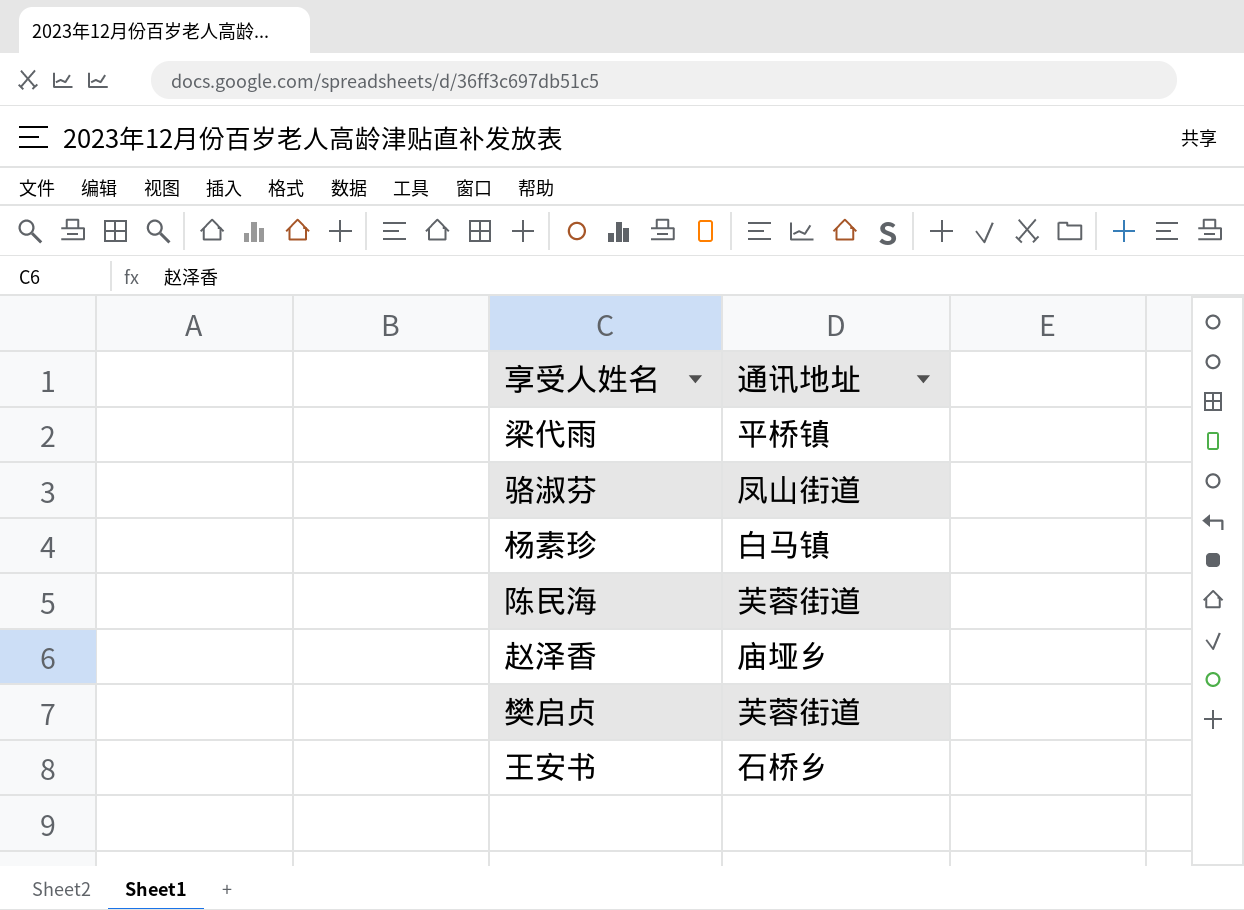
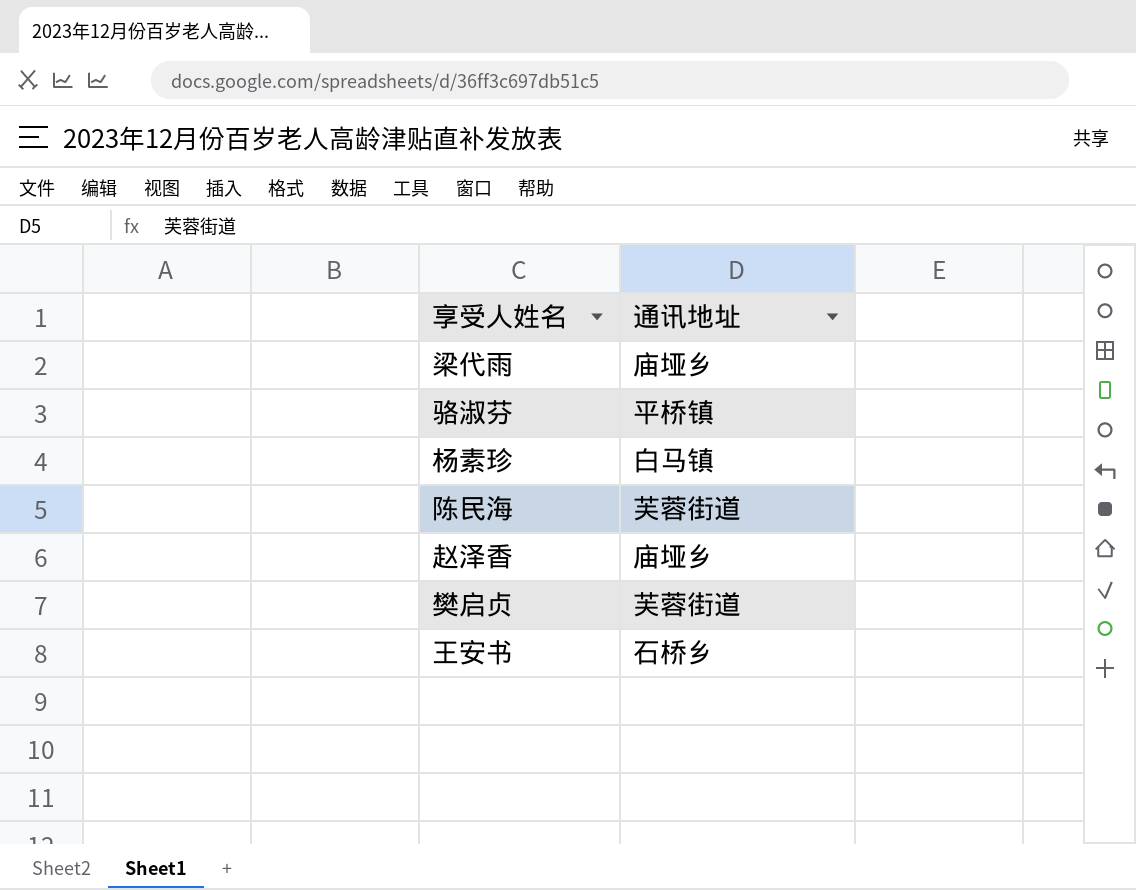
梁代雨 | 通讯地址: 平桥镇 -> 庙垭乡
骆淑芬 | 通讯地址: 凤山街道 -> 平桥镇

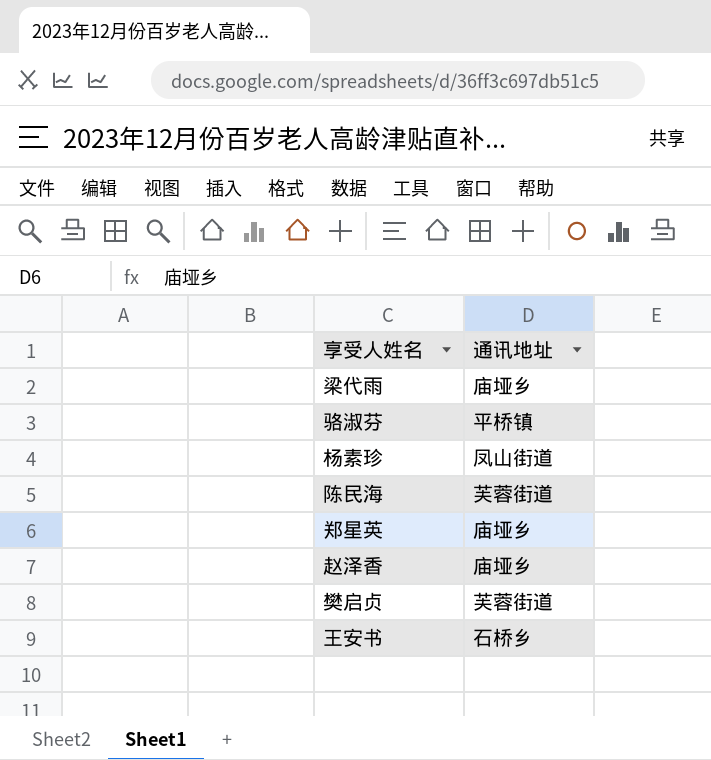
杨素珍 | 通讯地址: 白马镇 -> 凤山街道
row 郑星英: none -> 庙垭乡

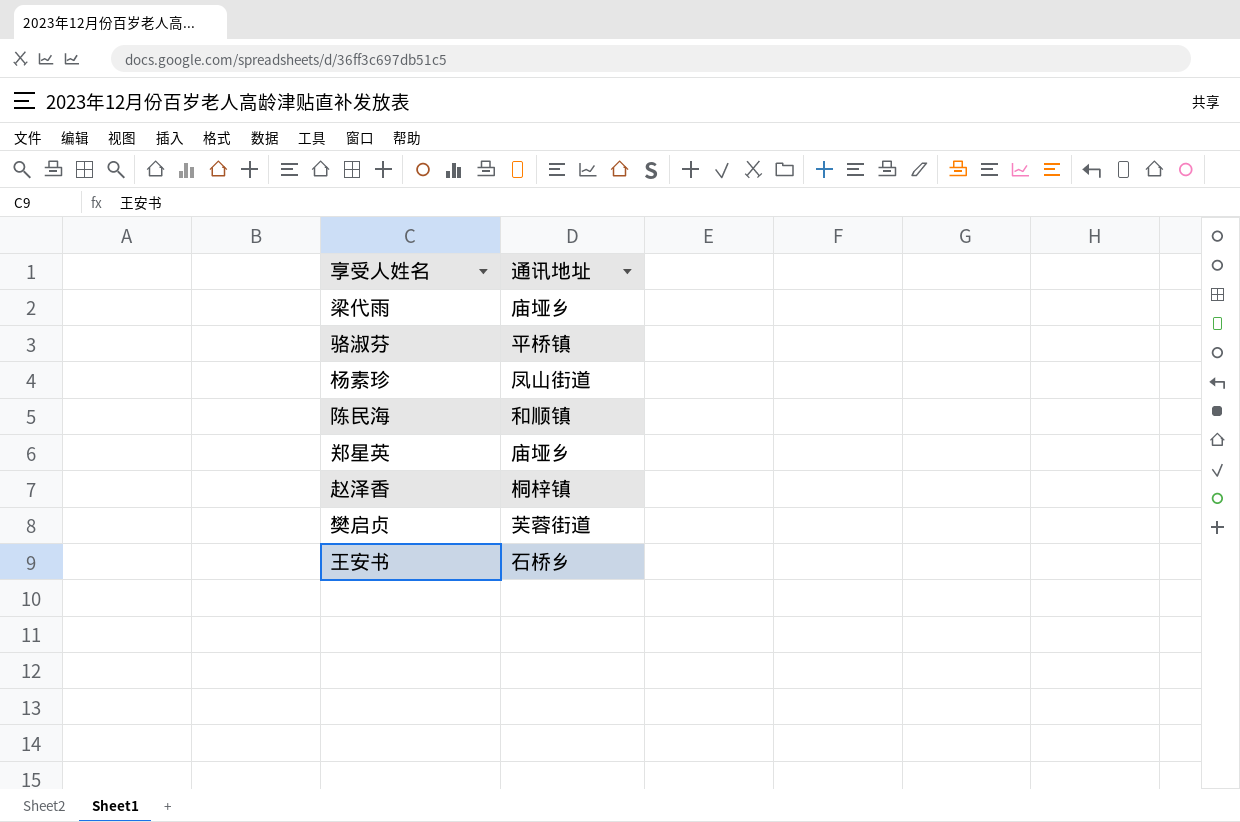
陈民海 | 通讯地址: 芙蓉街道 -> 和顺镇
赵泽香 | 通讯地址: 庙垭乡 -> 桐梓镇

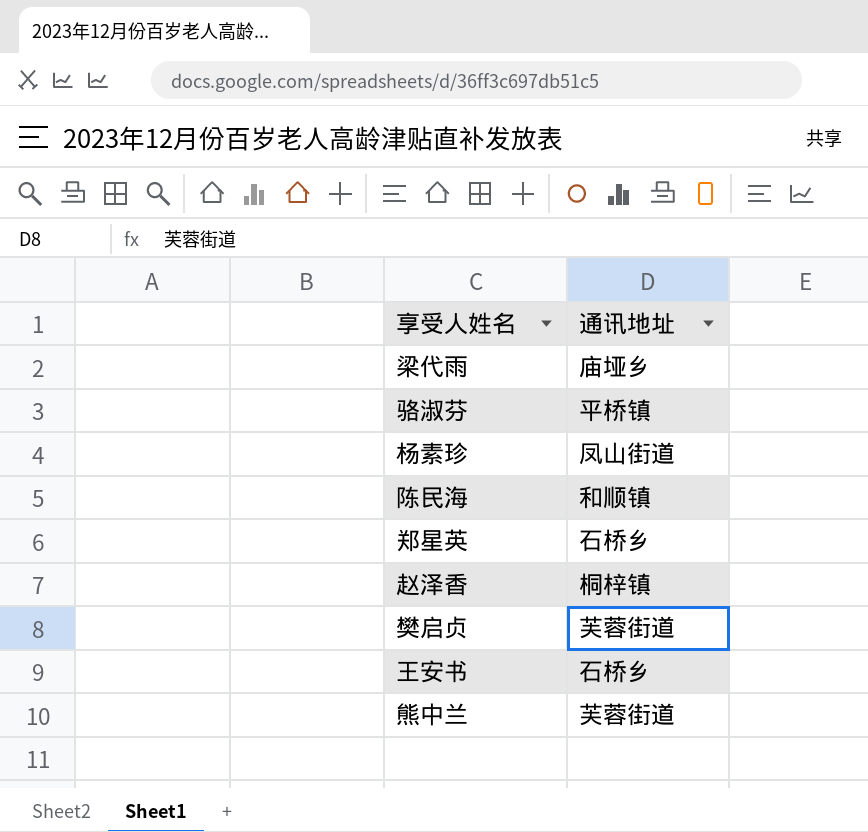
郑星英 | 通讯地址: 庙垭乡 -> 石桥乡
row 熊中兰: none -> 芙蓉街道

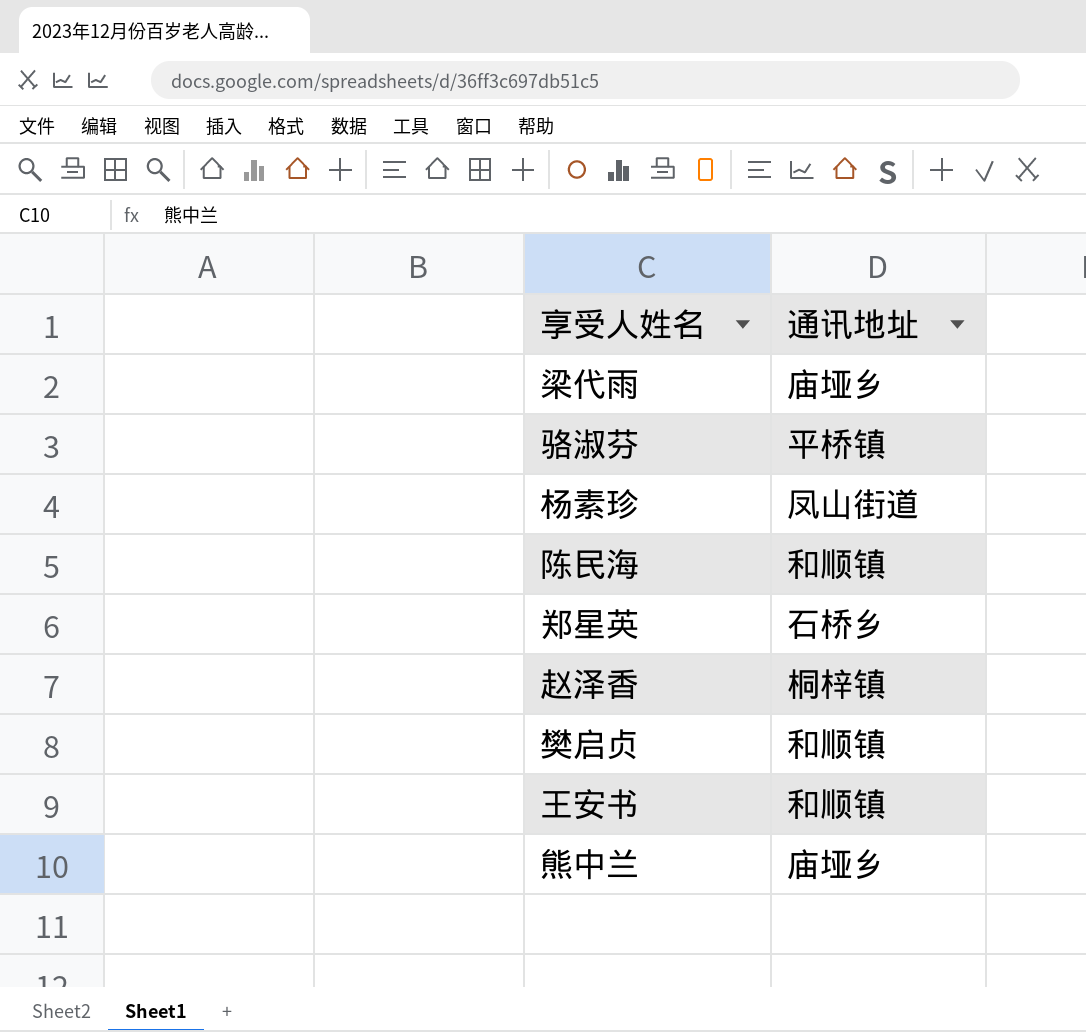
樊启贞 | 通讯地址: 芙蓉街道 -> 和顺镇
王安书 | 通讯地址: 石桥乡 -> 和顺镇
熊中兰 | 通讯地址: 芙蓉街道 -> 庙垭乡

